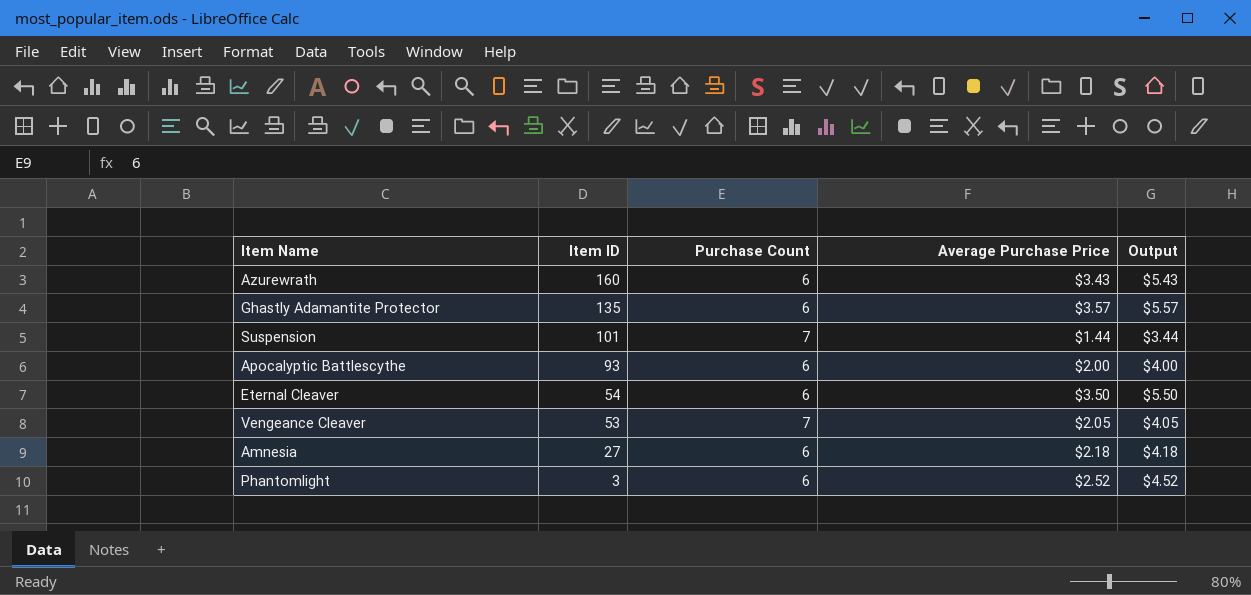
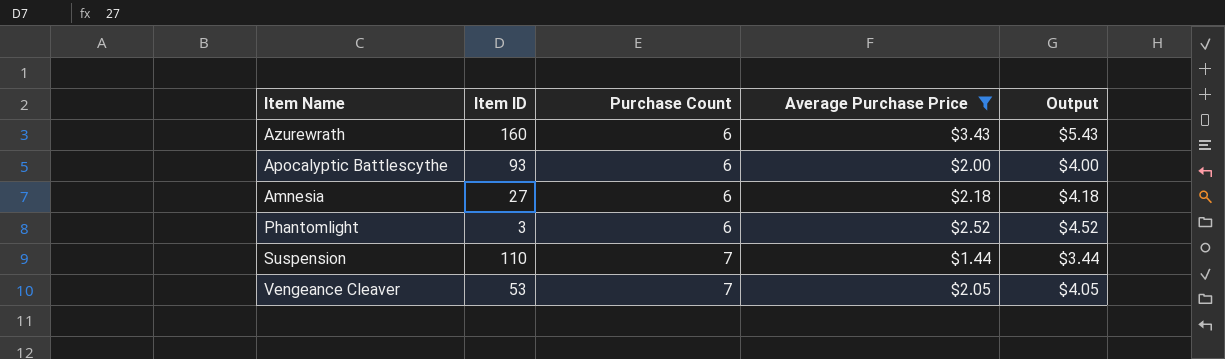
filter: none -> Average Purchase Price <= $3.43
row order: Item ID descending -> Purchase Count ascending
Suspension | Item ID: 101 -> 110

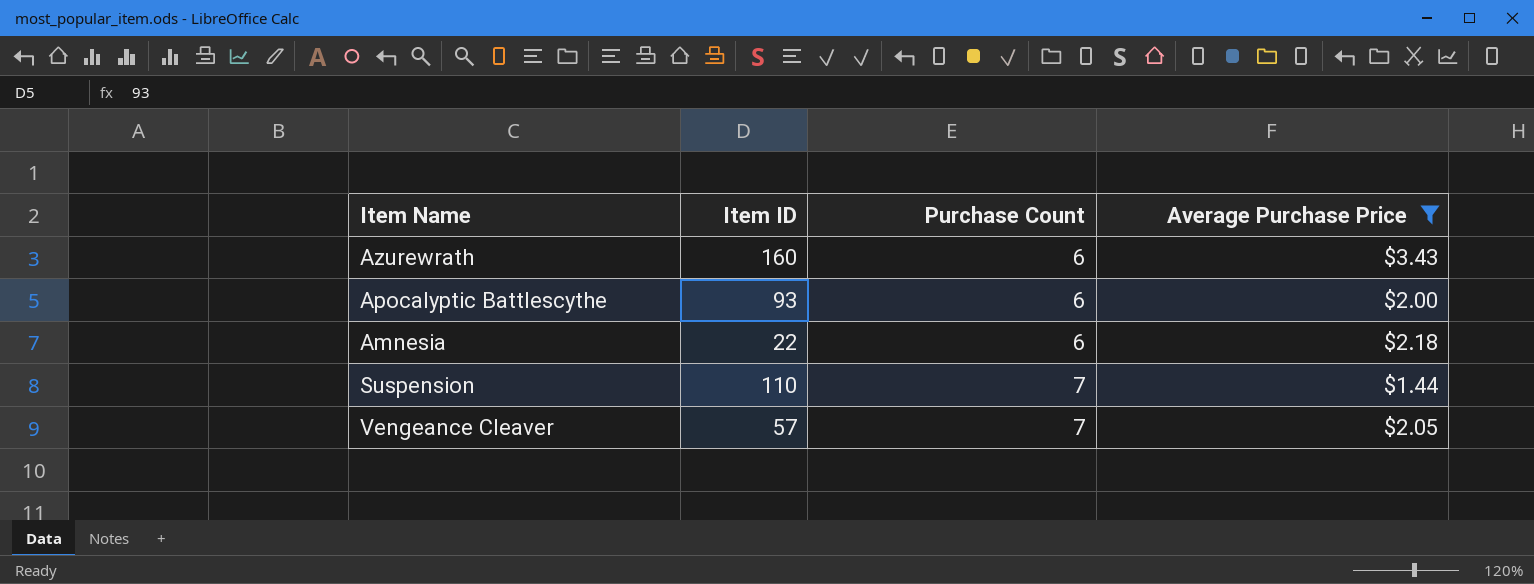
column Output | formula: [Average Purchase Price] + 2 -> none
row Phantomlight: 3 | 6 | $2.52 | $4.52 -> none
Amnesia | Item ID: 27 -> 22
Vengeance Cleaver | Item ID: 53 -> 57

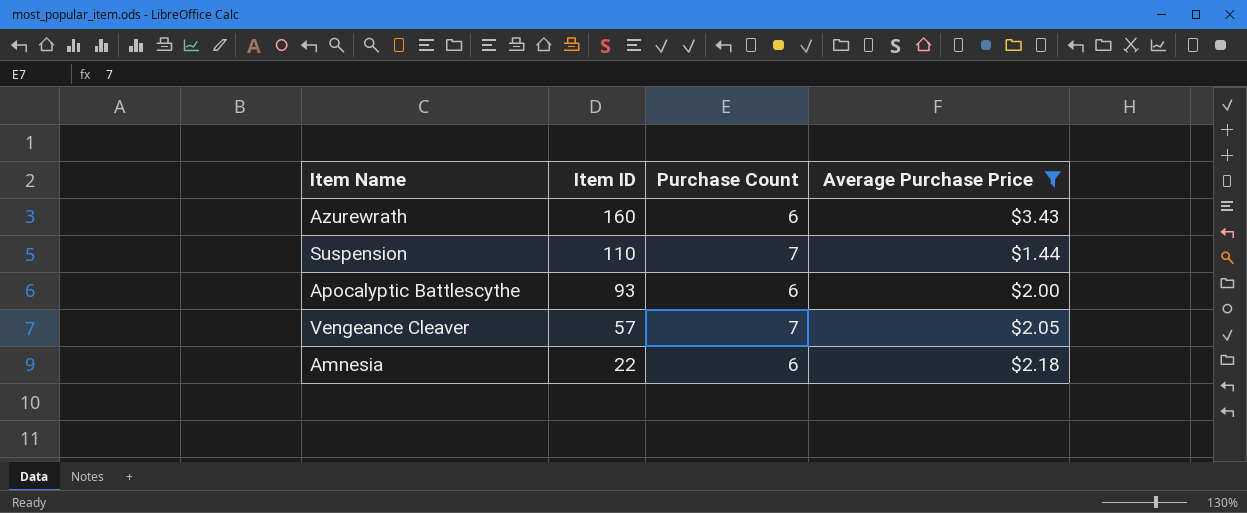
row order: Purchase Count ascending -> Item ID descending

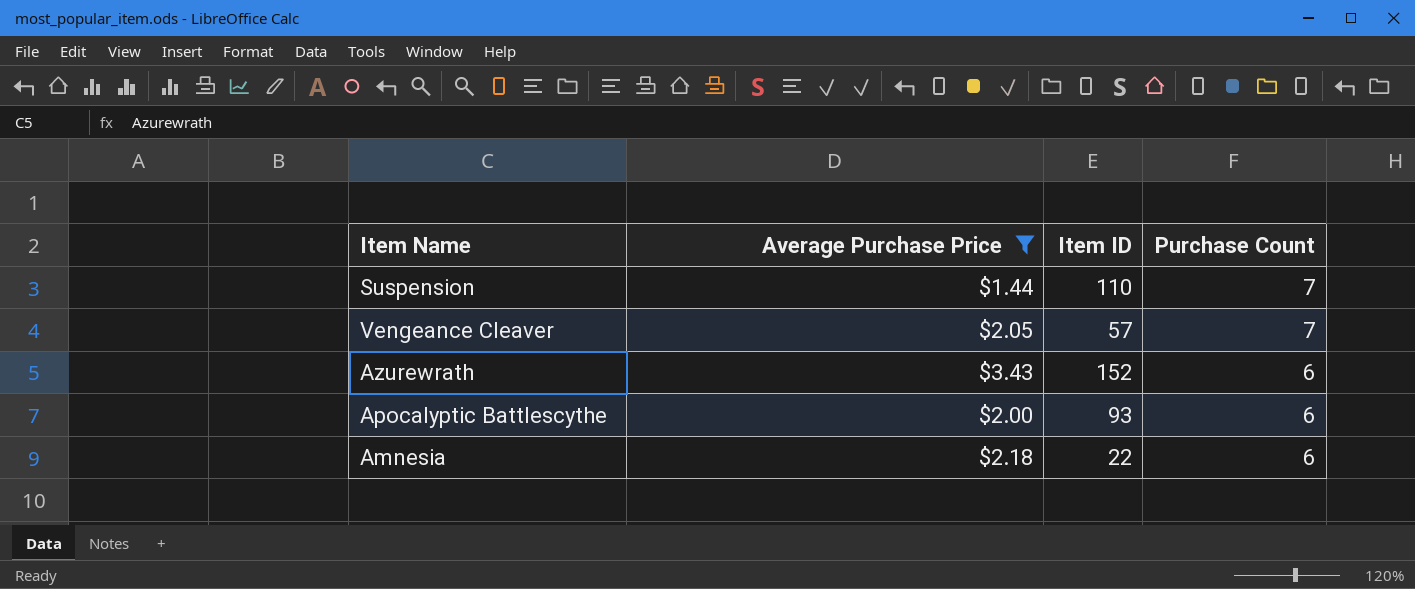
row order: Item ID descending -> Purchase Count descending
column Average Purchase Price | position: 4 -> 2
Azurewrath | Item ID: 160 -> 152

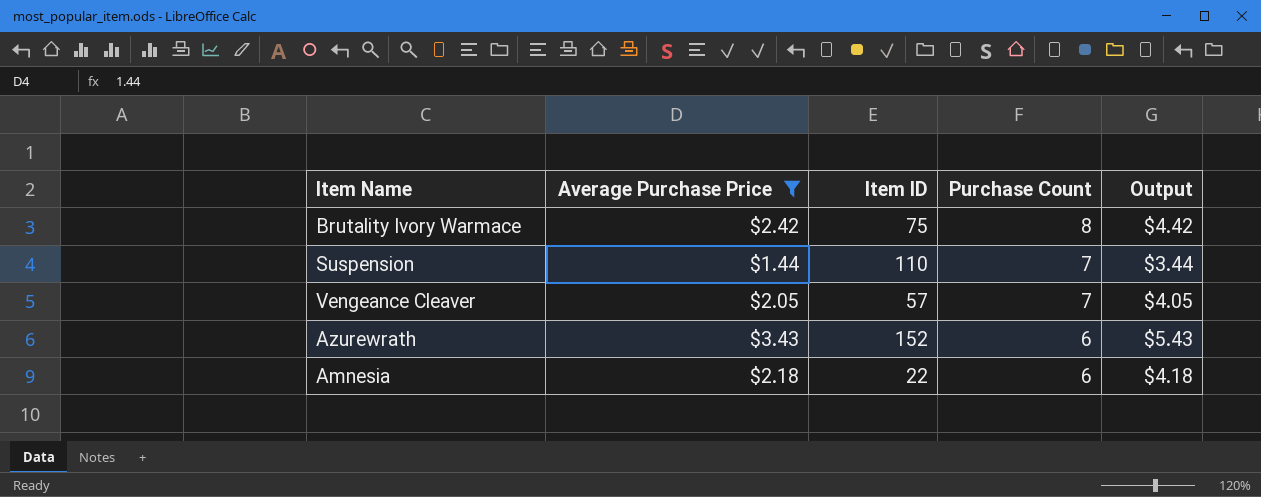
column Output | formula: none -> [Average Purchase Price] + 2
row Apocalyptic Battlescythe: $2.00 | 93 | 6 -> none
row Brutality Ivory Warmace: none -> $2.42 | 75 | 8 | $4.42

